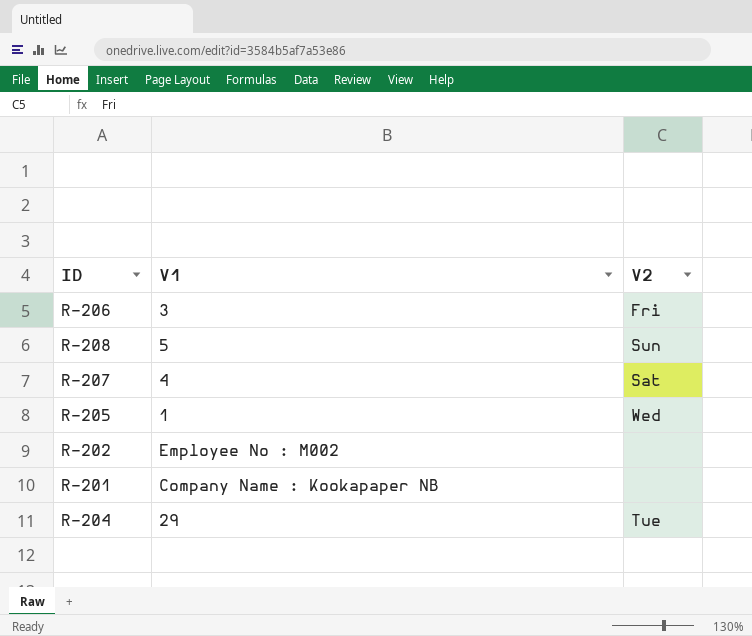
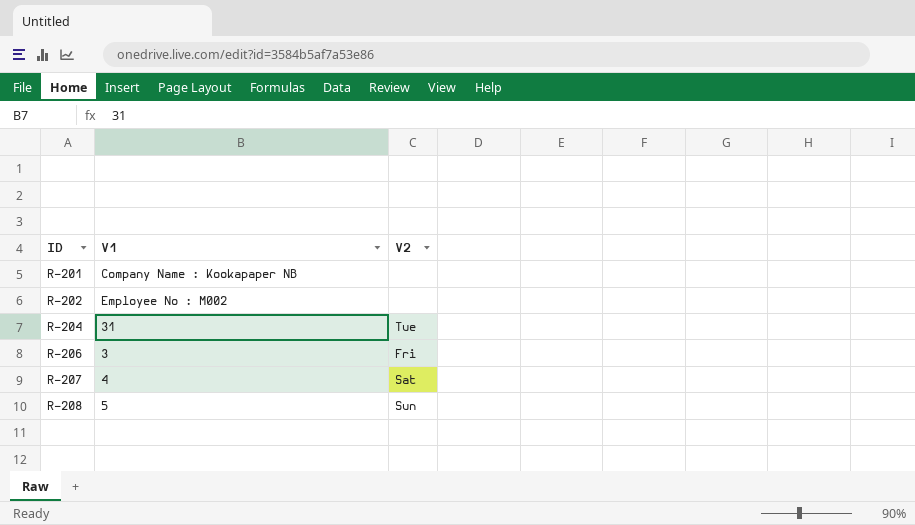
row order: none -> ID ascending
row R-205: 1 | Wed -> none
R-204 | V1: 29 -> 31

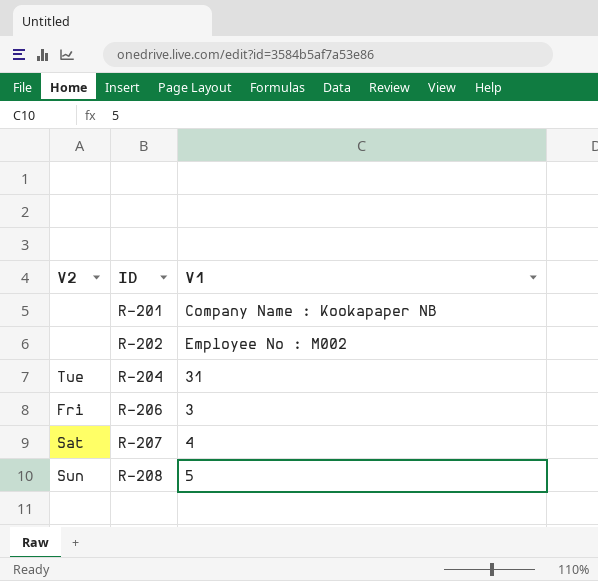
column V2 | position: 3 -> 1

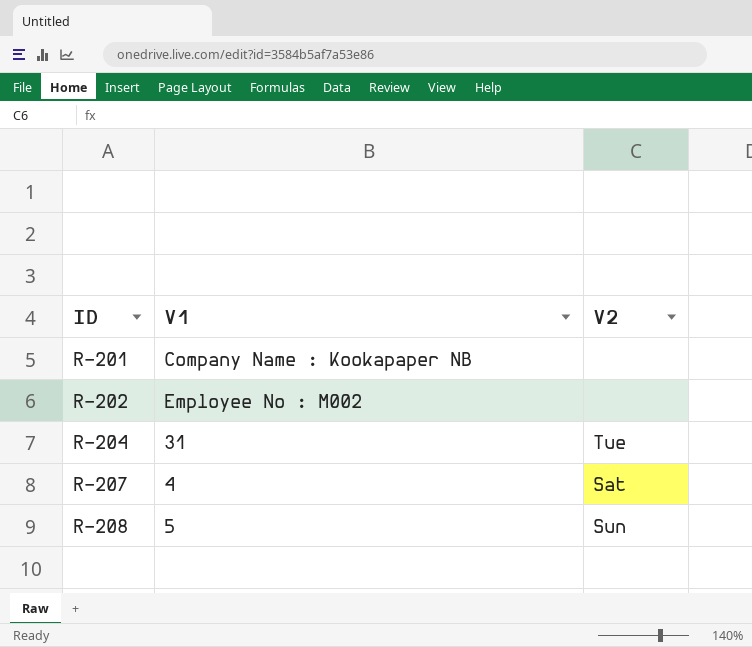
column V2 | position: 1 -> 3
row R-206: Fri | 3 -> none

